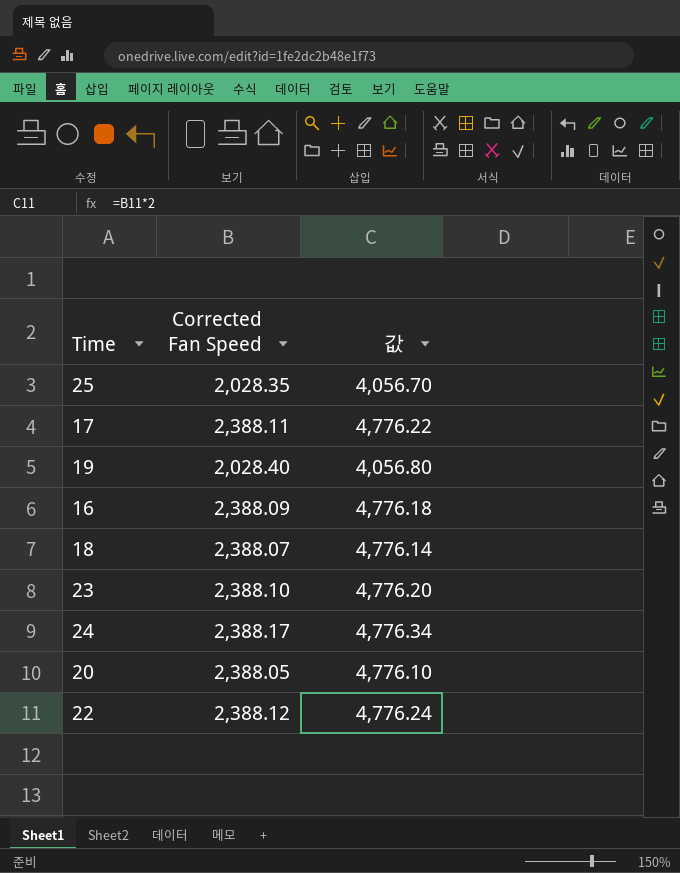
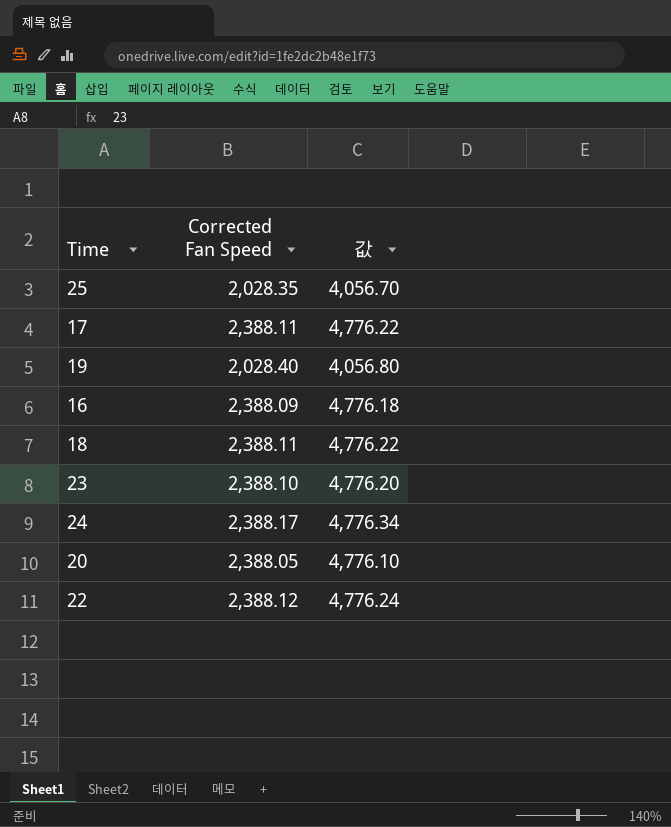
18 | Corrected Fan Speed: 2,388.07 -> 2,388.11
18 | 값: 4,776.14 -> 4,776.22

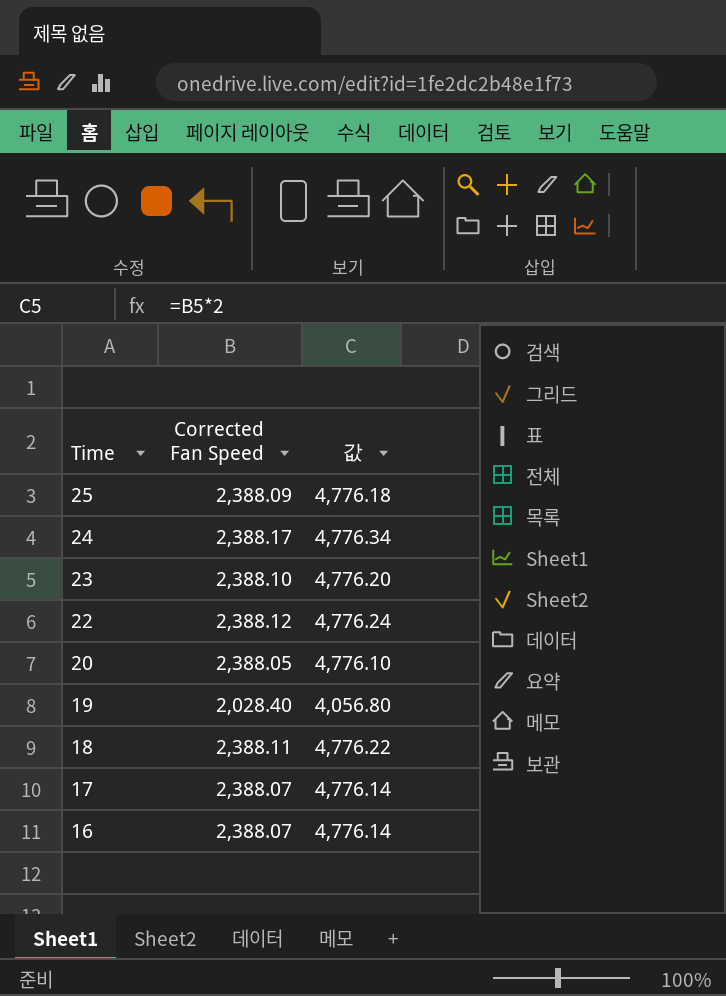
row order: none -> Time descending
25 | Corrected Fan Speed: 2,028.35 -> 2,388.09
25 | 값: 4,056.70 -> 4,776.18
17 | Corrected Fan Speed: 2,388.11 -> 2,388.07
17 | 값: 4,776.22 -> 4,776.14
16 | Corrected Fan Speed: 2,388.09 -> 2,388.07
16 | 값: 4,776.18 -> 4,776.14

